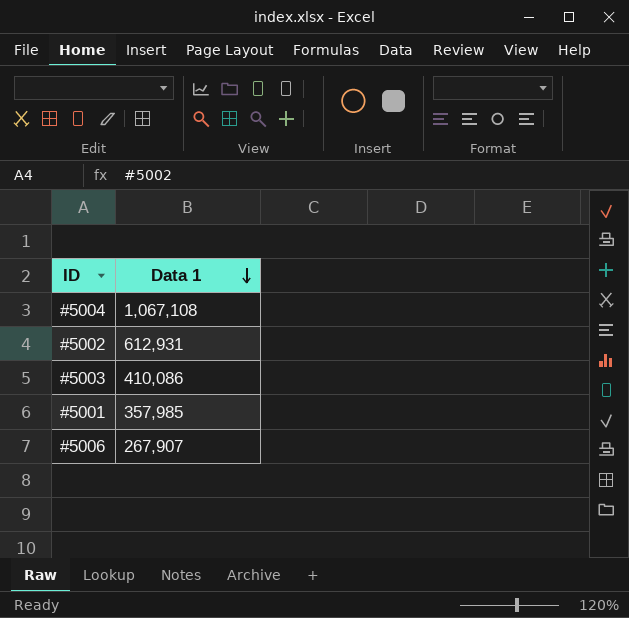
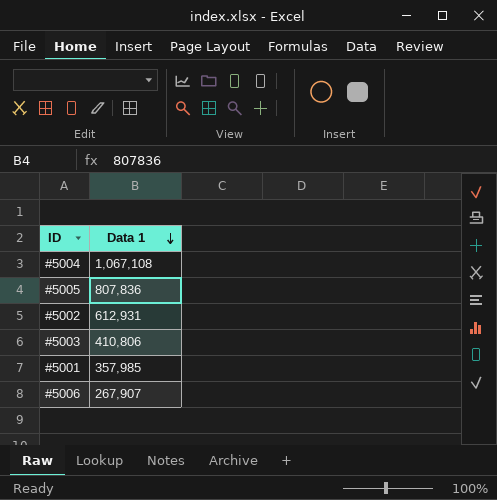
row #5005: none -> 807,836
#5003 | Data 1: 410,086 -> 410,806

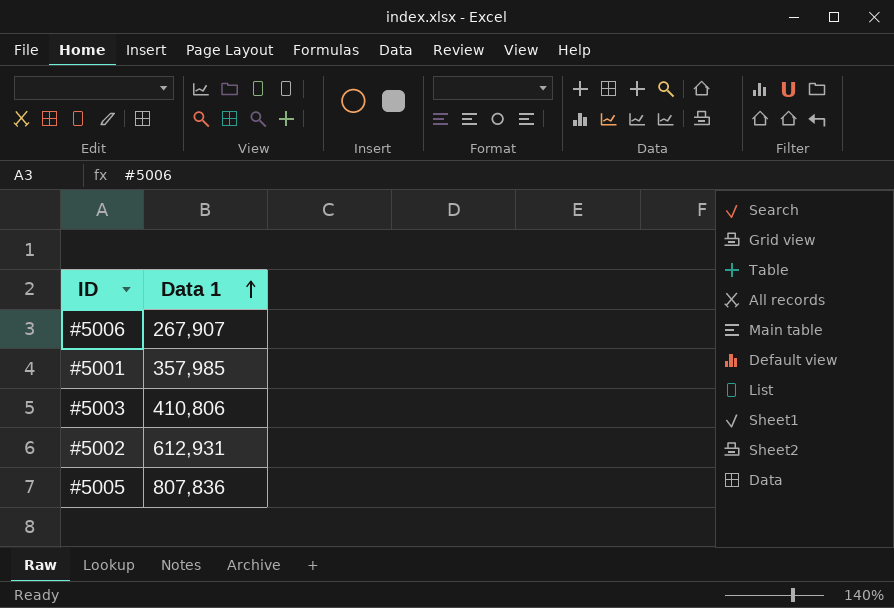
row order: Data 1 descending -> Data 1 ascending
row #5004: 1,067,108 -> none

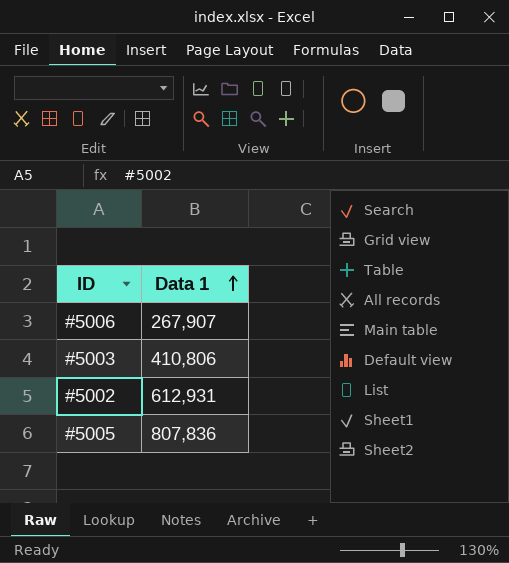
row #5001: 357,985 -> none

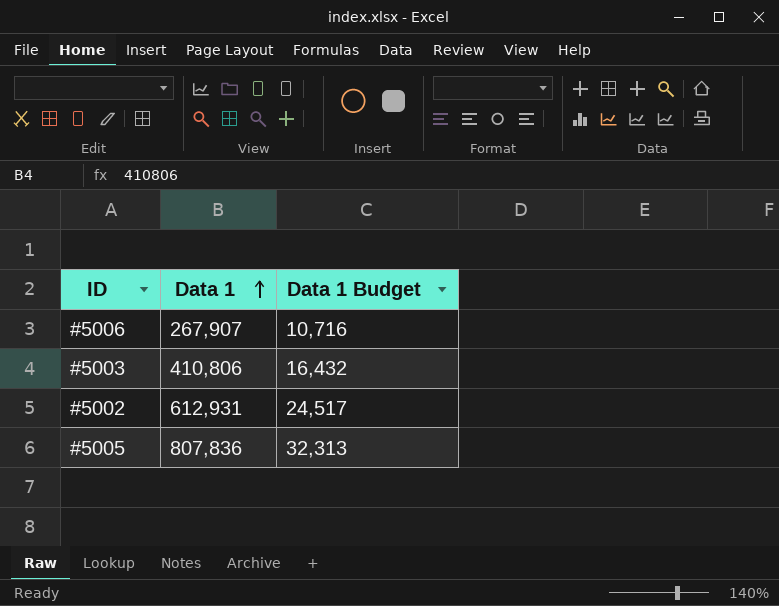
column Data 1 Budget | formula: none -> [Data 1] * 0.04

